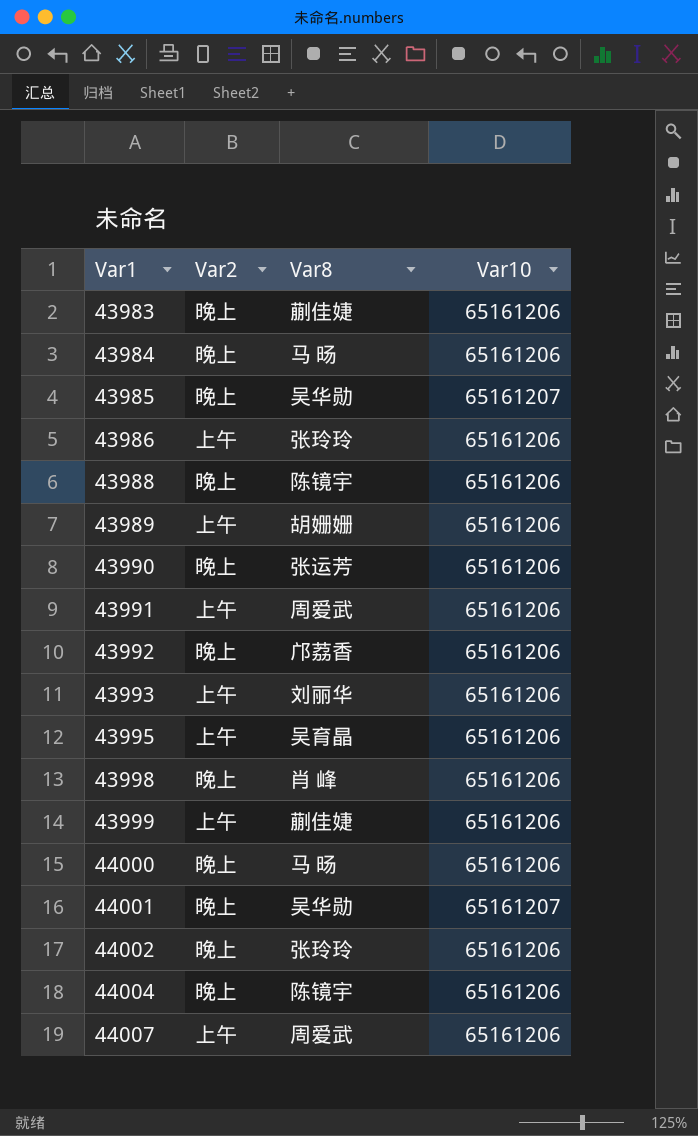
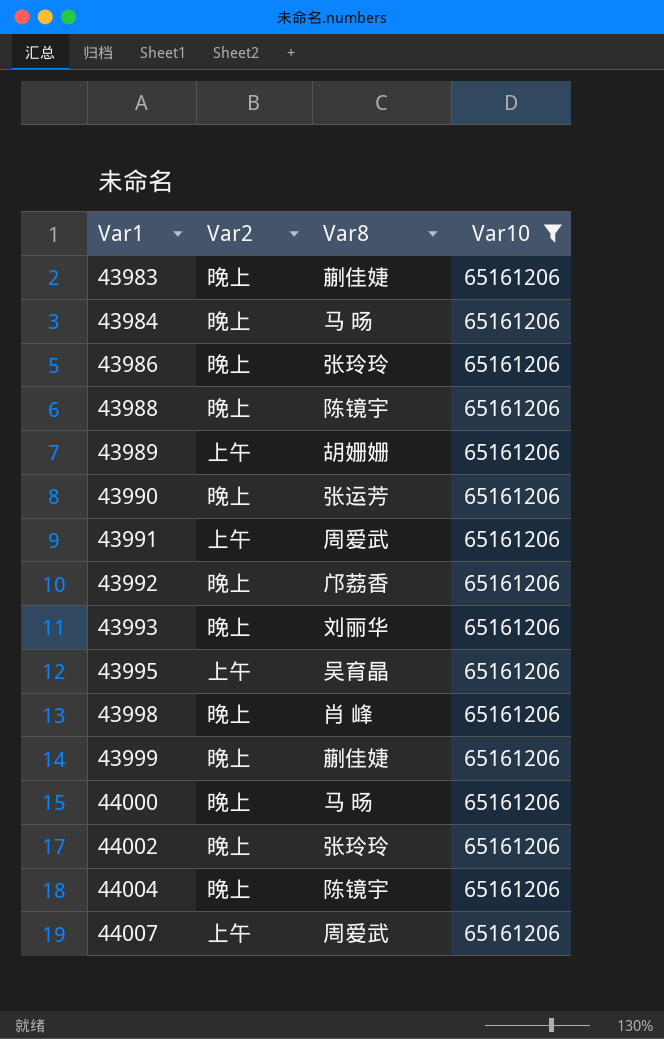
filter: none -> Var10 = 65161206
43986 | Var2: 上午 -> 晚上
43993 | Var2: 上午 -> 晚上
43999 | Var2: 上午 -> 晚上

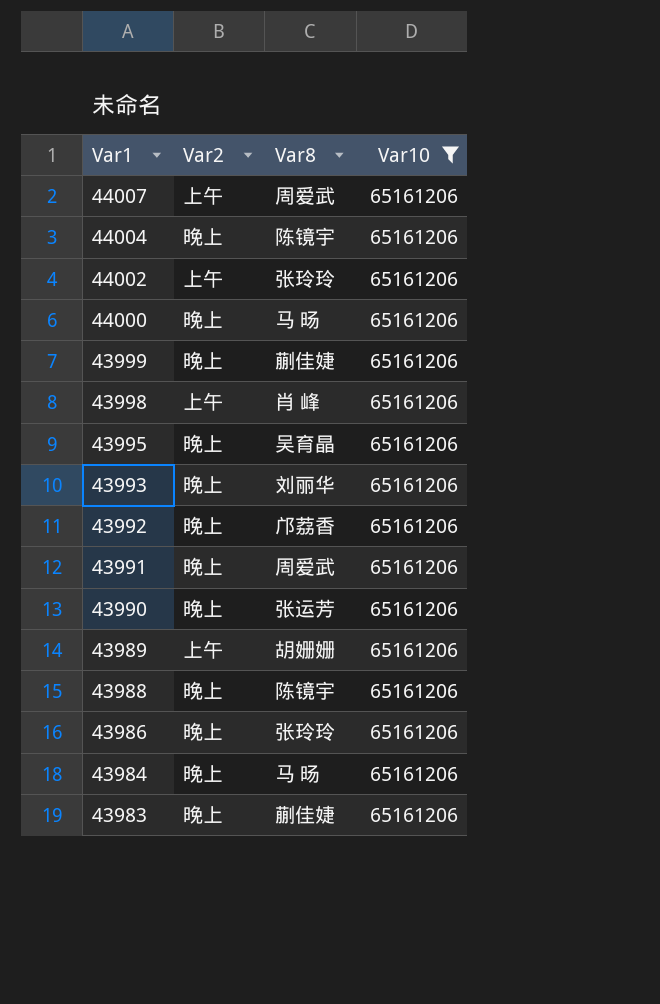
row order: Var1 ascending -> Var1 descending
44002 | Var2: 晚上 -> 上午
43998 | Var2: 晚上 -> 上午
43995 | Var2: 上午 -> 晚上
43991 | Var2: 上午 -> 晚上

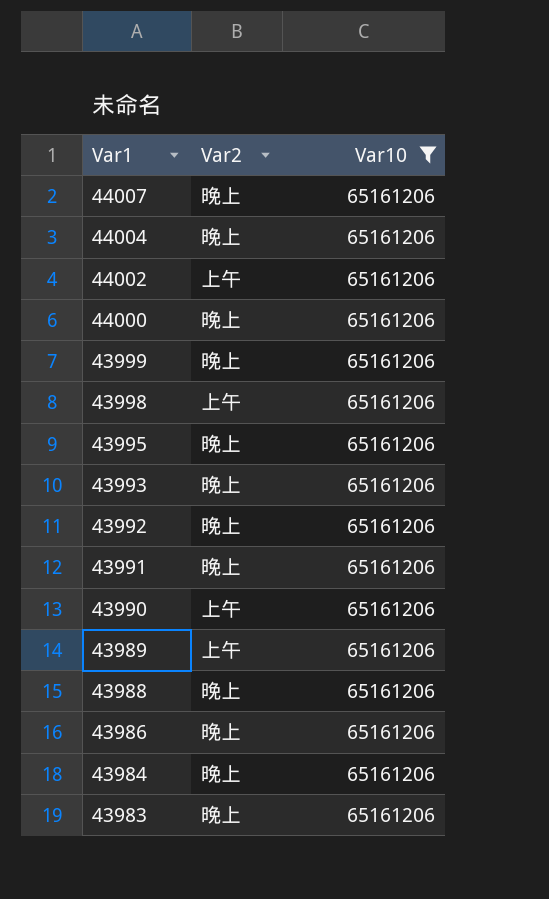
column Var8 | position: 3 -> none
44007 | Var2: 上午 -> 晚上
43990 | Var2: 晚上 -> 上午

